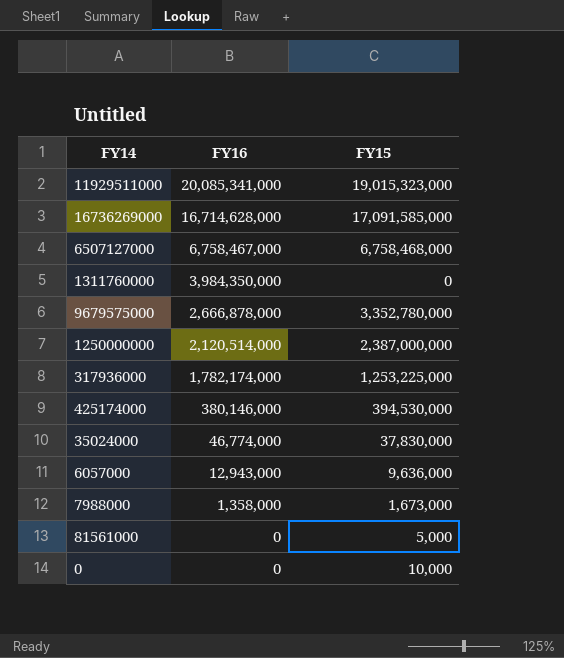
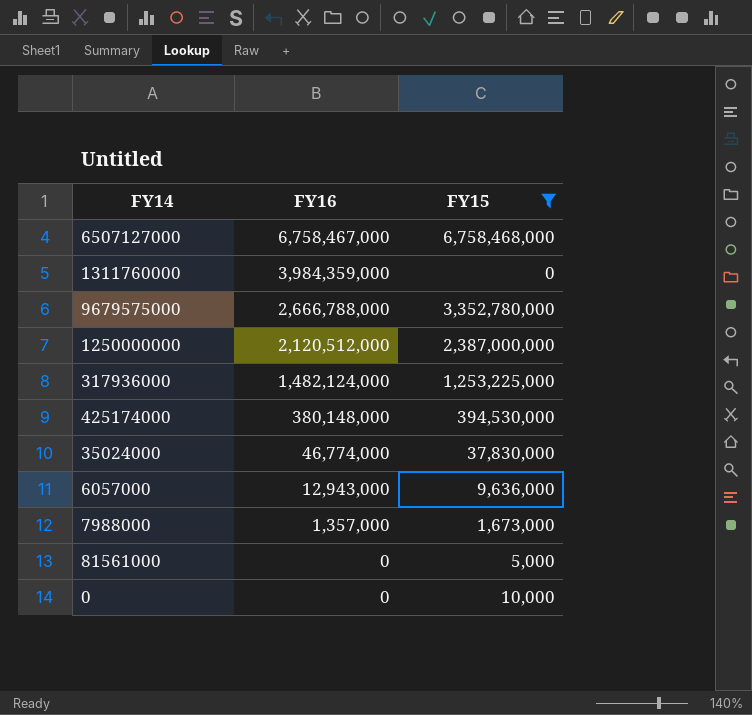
filter: none -> FY15 <= 6,758,468,000
1311760000 | FY16: 3,984,350,000 -> 3,984,359,000
9679575000 | FY16: 2,666,878,000 -> 2,666,788,000
1250000000 | FY16: 2,120,514,000 -> 2,120,512,000
317936000 | FY16: 1,782,174,000 -> 1,482,124,000
425174000 | FY16: 380,146,000 -> 380,148,000
7988000 | FY16: 1,358,000 -> 1,357,000

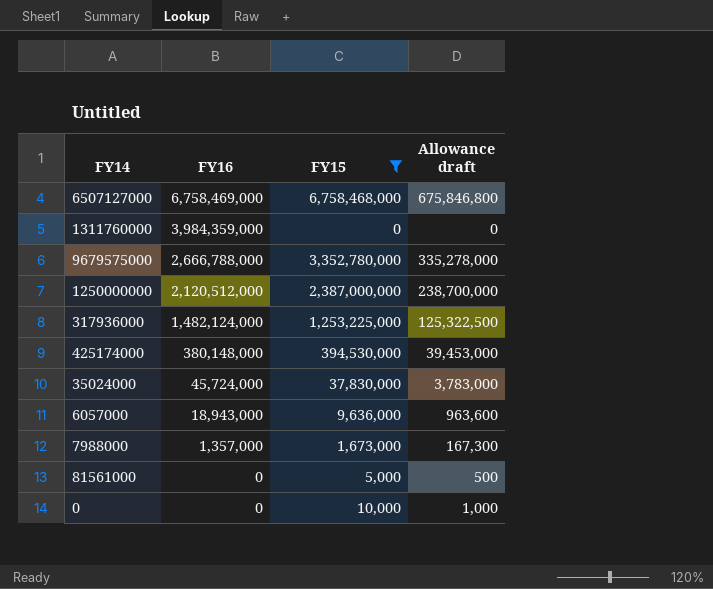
column Allowance draft | formula: none -> [FY15] * 0.1
6507127000 | FY16: 6,758,467,000 -> 6,758,469,000
35024000 | FY16: 46,774,000 -> 45,724,000
6057000 | FY16: 12,943,000 -> 18,943,000

